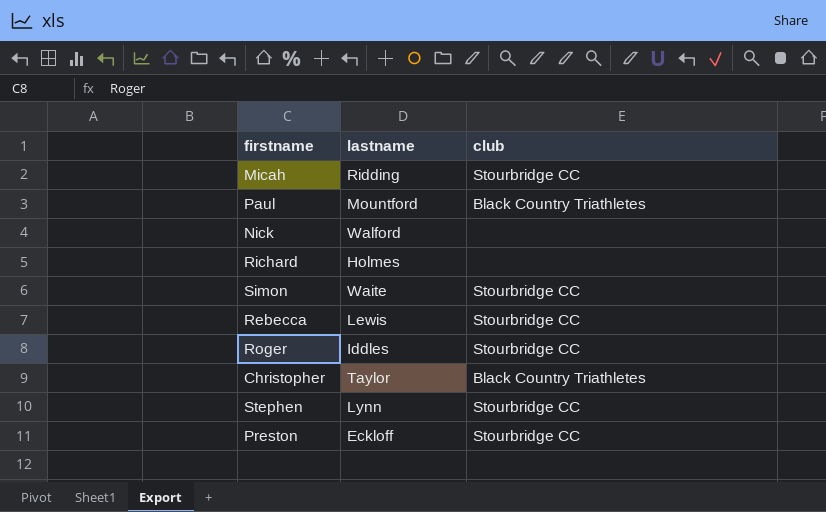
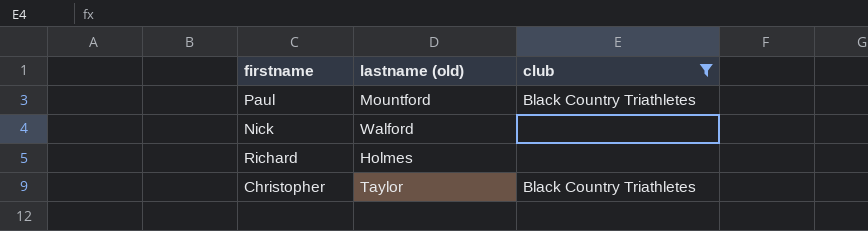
filter: none -> club != Stourbridge CC
column name: lastname -> lastname (old)

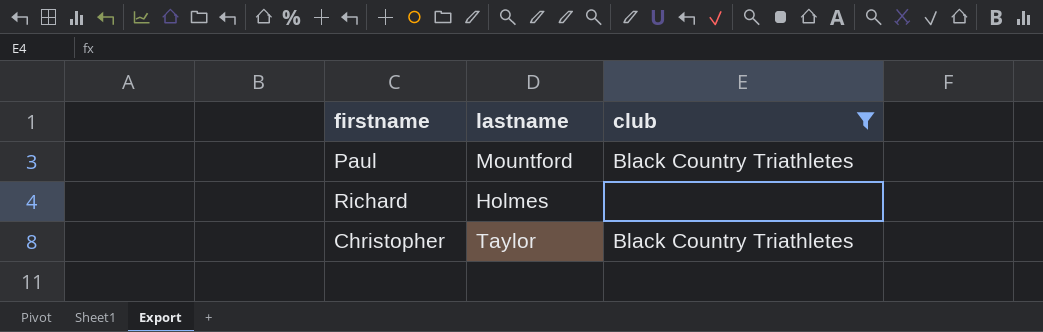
column name: lastname (old) -> lastname
row Nick: Walford | none -> none

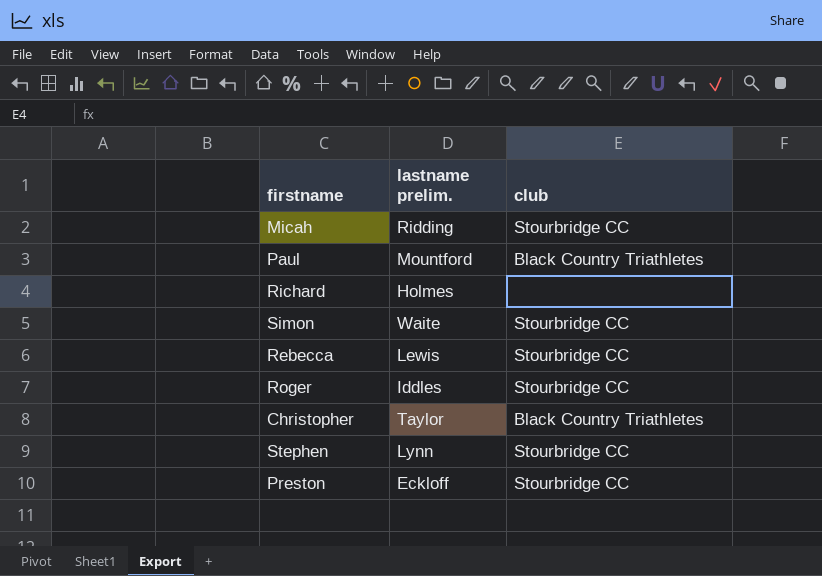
filter: club != Stourbridge CC -> none
column name: lastname -> lastname prelim.

